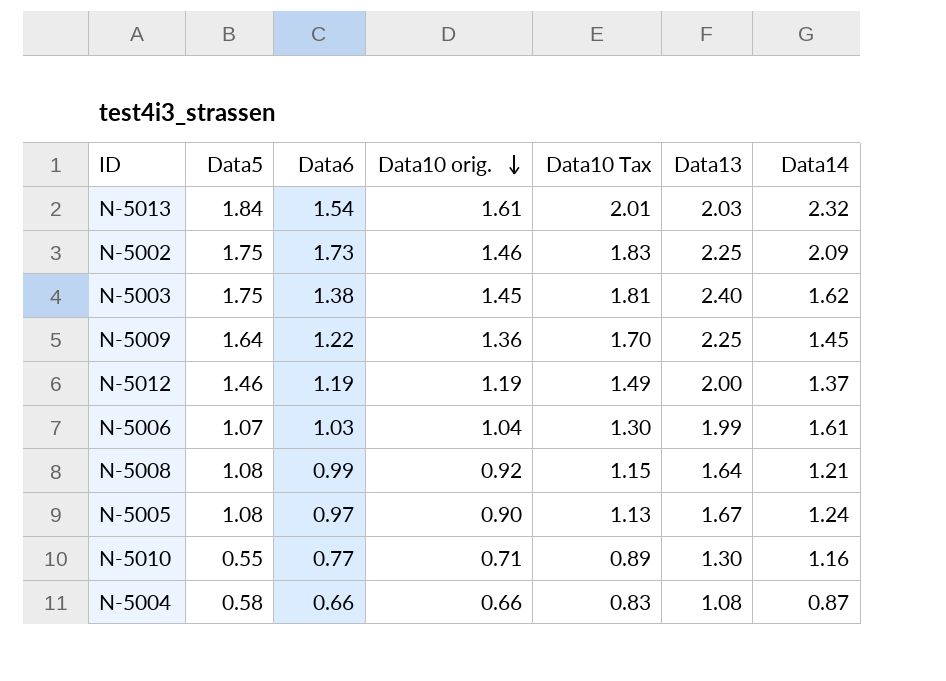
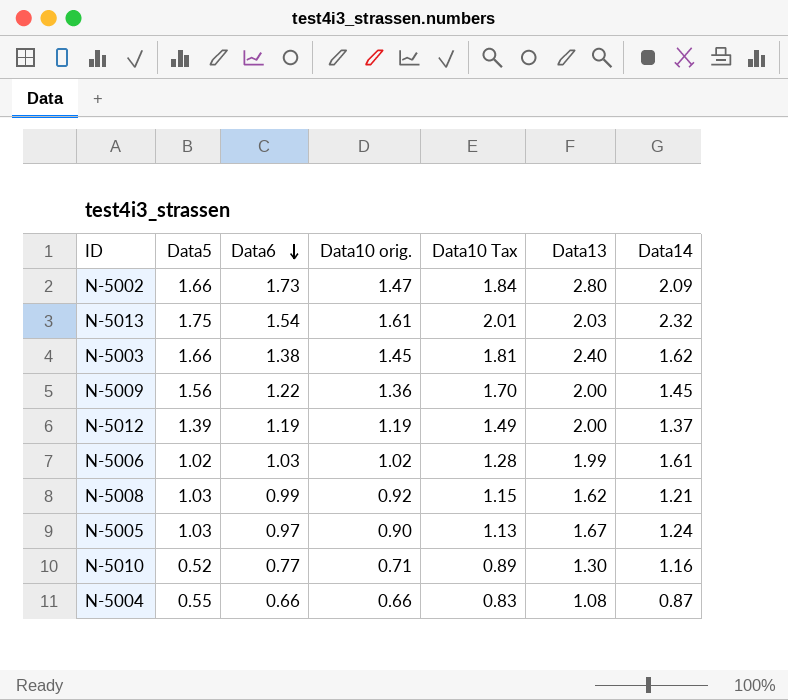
row order: Data10 orig. descending -> Data6 descending
N-5002 | Data5: 1.75 -> 1.66
N-5002 | Data10 orig.: 1.46 -> 1.47
N-5002 | Data10 Tax: 1.83 -> 1.84
N-5002 | Data13: 2.25 -> 2.80
N-5013 | Data5: 1.84 -> 1.75
N-5003 | Data5: 1.75 -> 1.66
N-5009 | Data5: 1.64 -> 1.56
N-5009 | Data13: 2.25 -> 2.00
N-5012 | Data5: 1.46 -> 1.39
N-5006 | Data5: 1.07 -> 1.02
N-5006 | Data10 orig.: 1.04 -> 1.02
N-5006 | Data10 Tax: 1.30 -> 1.28
N-5008 | Data5: 1.08 -> 1.03
N-5008 | Data13: 1.64 -> 1.62
N-5005 | Data5: 1.08 -> 1.03
N-5010 | Data5: 0.55 -> 0.52
N-5004 | Data5: 0.58 -> 0.55

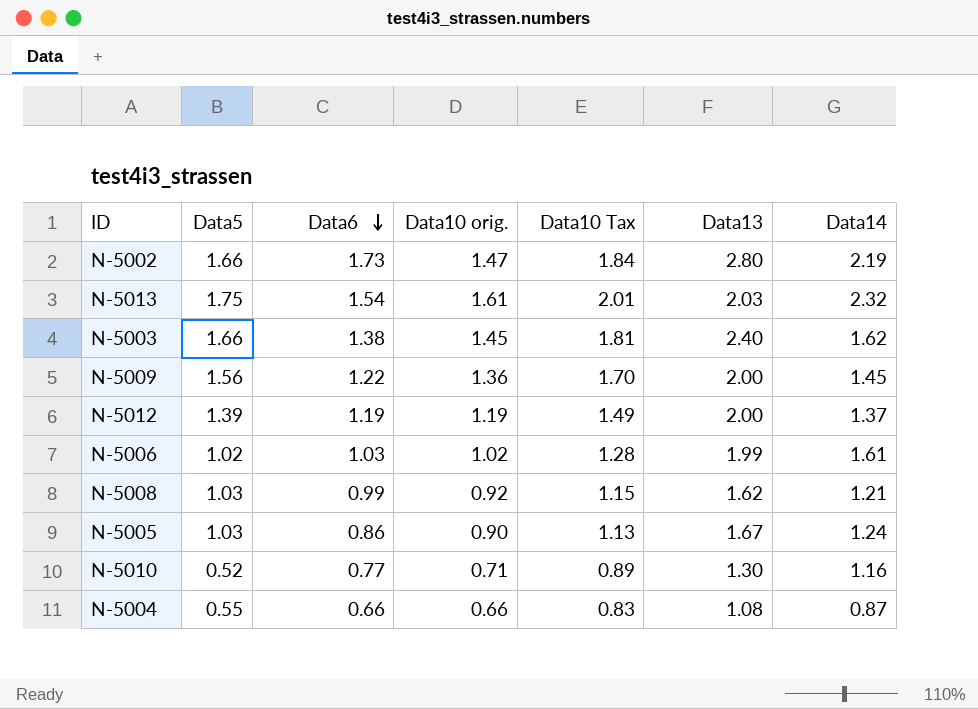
N-5002 | Data14: 2.09 -> 2.19
N-5005 | Data6: 0.97 -> 0.86

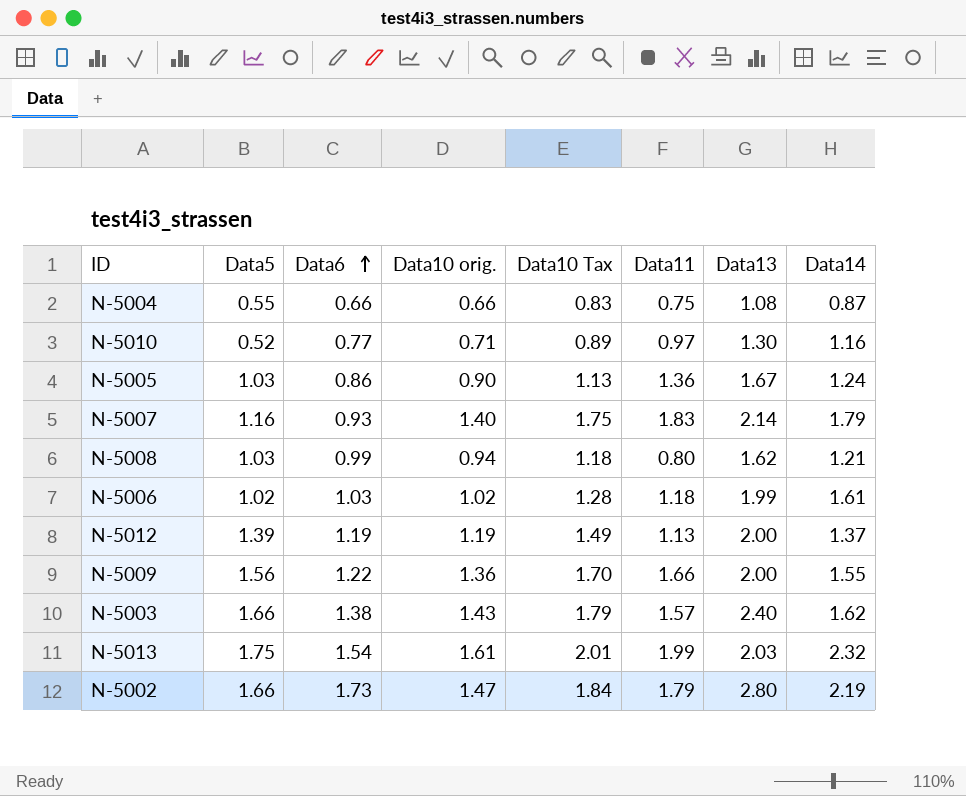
row order: Data6 descending -> Data6 ascending
column Data11 | position: none -> 6
row N-5007: none -> 1.16 | 0.93 | 1.40 | 1.75 | 1.83 | 2.14 | 1.79
N-5008 | Data10 orig.: 0.92 -> 0.94
N-5008 | Data10 Tax: 1.15 -> 1.18
N-5009 | Data14: 1.45 -> 1.55
N-5003 | Data10 orig.: 1.45 -> 1.43
N-5003 | Data10 Tax: 1.81 -> 1.79

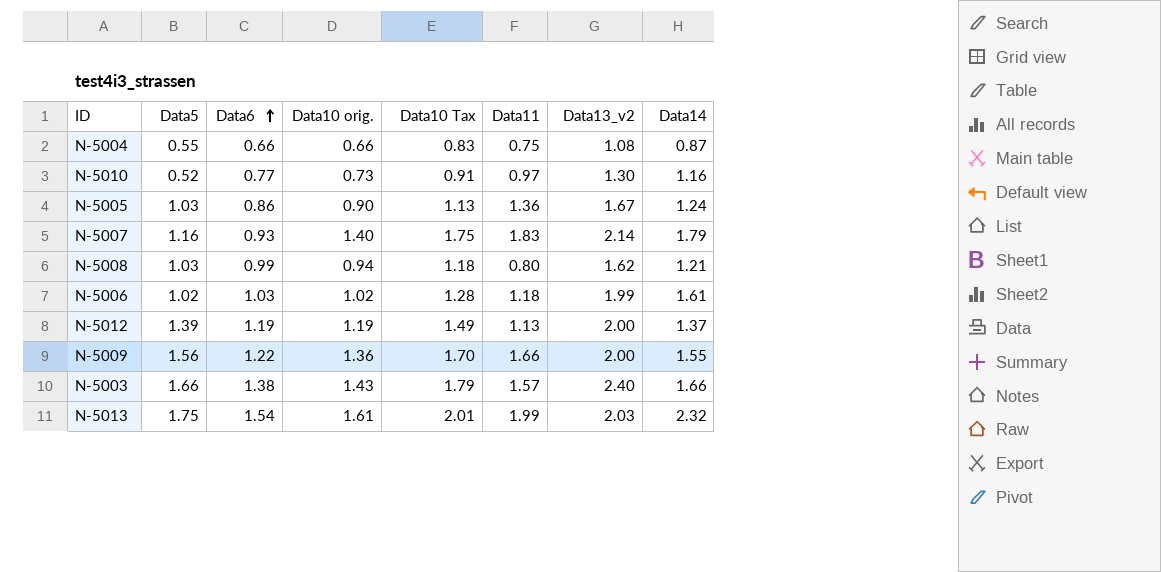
column name: Data13 -> Data13_v2
row N-5002: 1.66 | 1.73 | 1.47 | 1.84 | 1.79 | 2.80 | 2.19 -> none
N-5010 | Data10 orig.: 0.71 -> 0.73
N-5010 | Data10 Tax: 0.89 -> 0.91
N-5003 | Data14: 1.62 -> 1.66

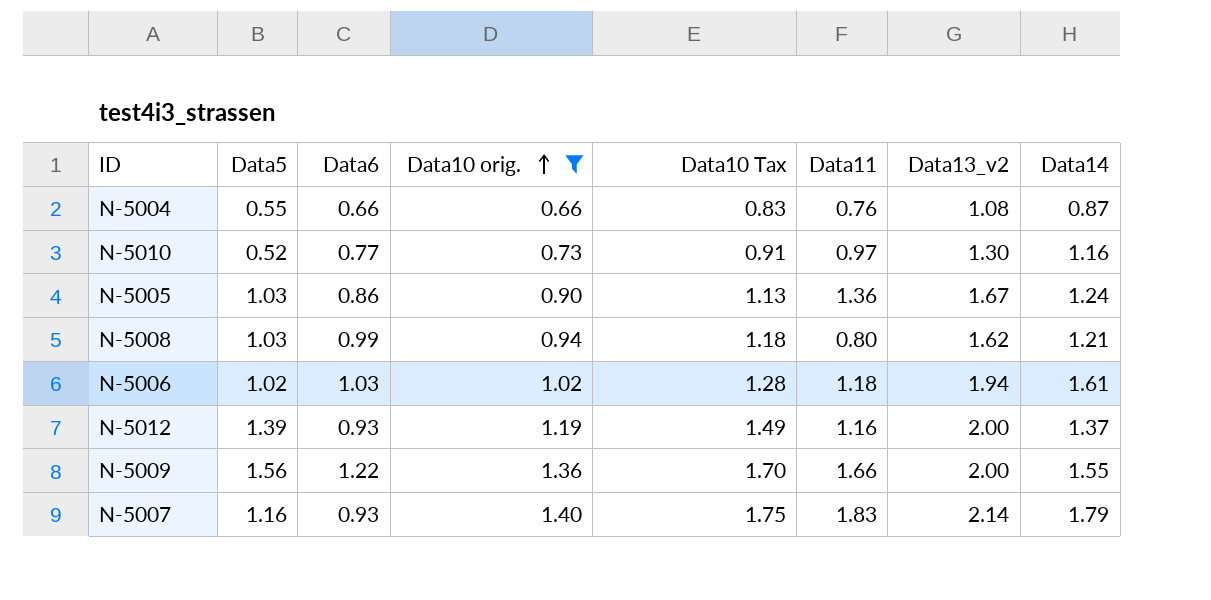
filter: none -> Data10 orig. <= 1.40
row order: Data6 ascending -> Data10 orig. ascending
N-5004 | Data11: 0.75 -> 0.76
N-5006 | Data13_v2: 1.99 -> 1.94
N-5012 | Data6: 1.19 -> 0.93
N-5012 | Data11: 1.13 -> 1.16

